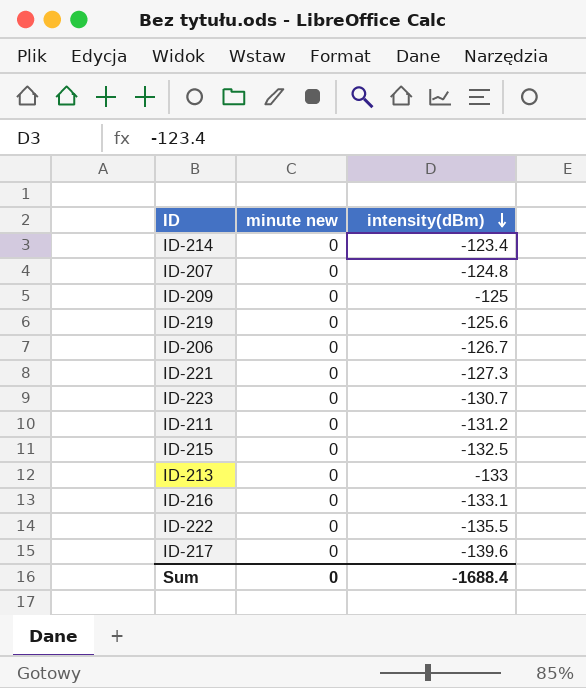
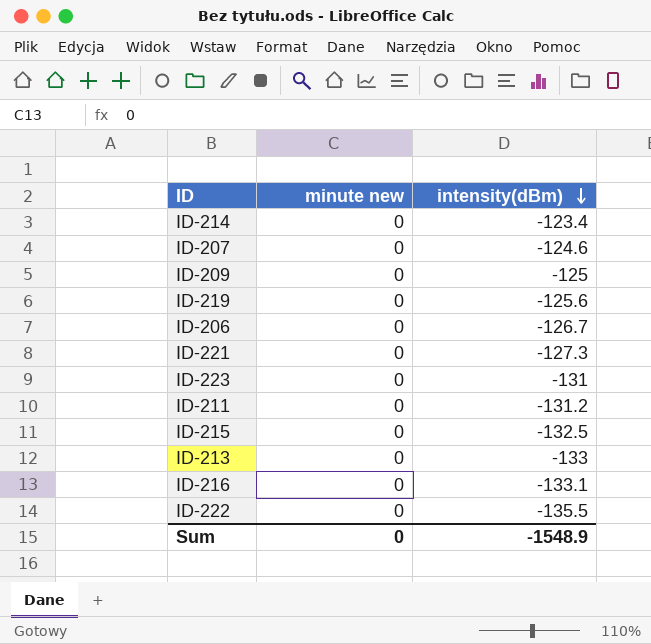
row ID-217: 0 | -139.6 -> none
ID-207 | intensity(dBm): -124.8 -> -124.6
ID-223 | intensity(dBm): -130.7 -> -131
Sum | intensity(dBm): -1688.4 -> -1548.9

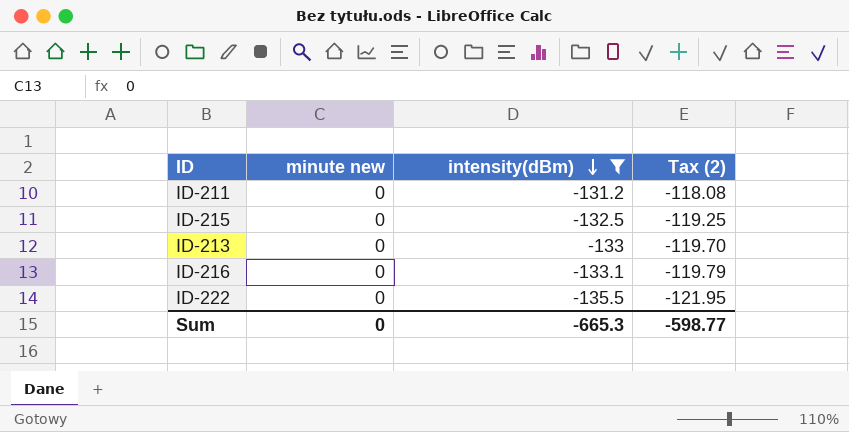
filter: none -> intensity(dBm) <= -131.2
column Tax (2) | formula: none -> [intensity(dBm)] * 0.9
Sum | intensity(dBm): -1548.9 -> -665.3

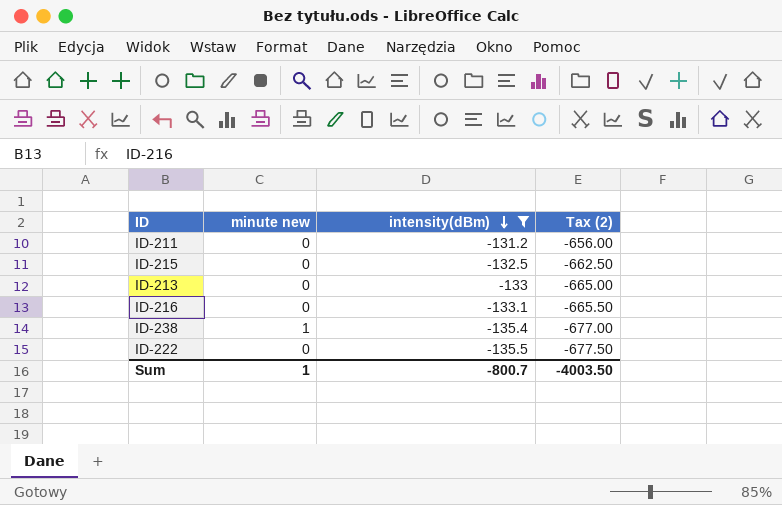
column Tax (2) | formula: [intensity(dBm)] * 0.9 -> [intensity(dBm)] * 5
row ID-238: none -> 1 | -135.4 | -677.00
Sum | minute new: 0 -> 1
Sum | intensity(dBm): -665.3 -> -800.7
Sum | Tax (2): -598.77 -> -4003.50

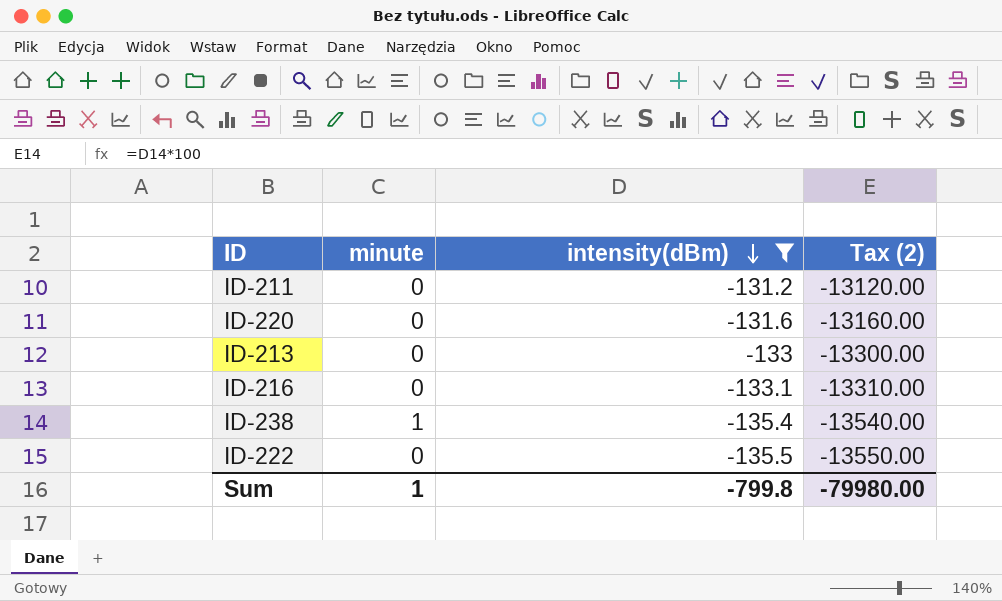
column name: minute new -> minute
column Tax (2) | formula: [intensity(dBm)] * 5 -> [intensity(dBm)] * 100
row ID-215: 0 | -132.5 | -662.50 -> none
row ID-220: none -> 0 | -131.6 | -13160.00
Sum | intensity(dBm): -800.7 -> -799.8
Sum | Tax (2): -4003.50 -> -79980.00

